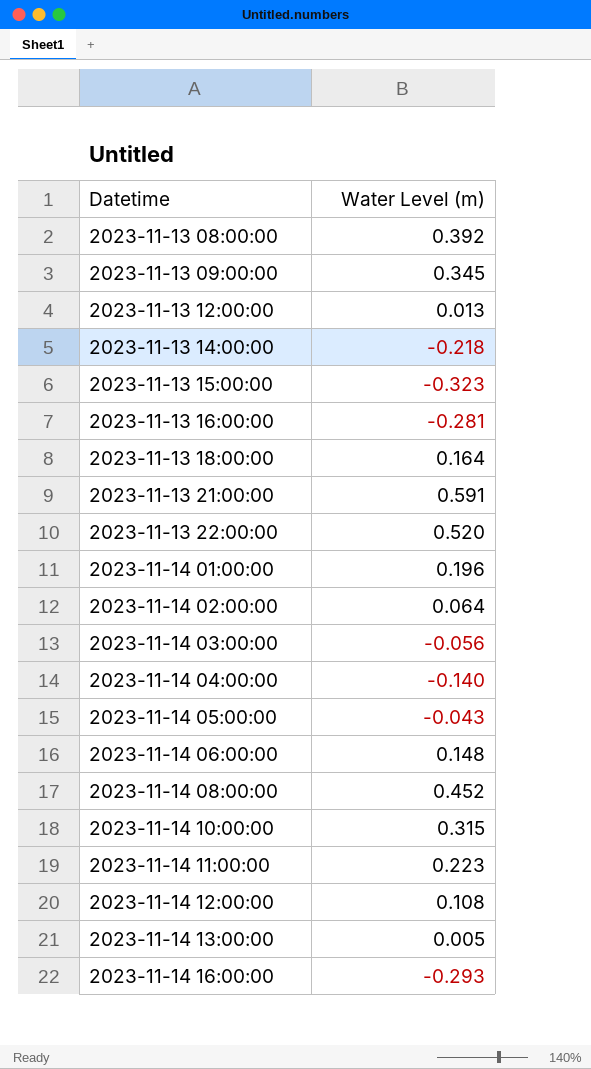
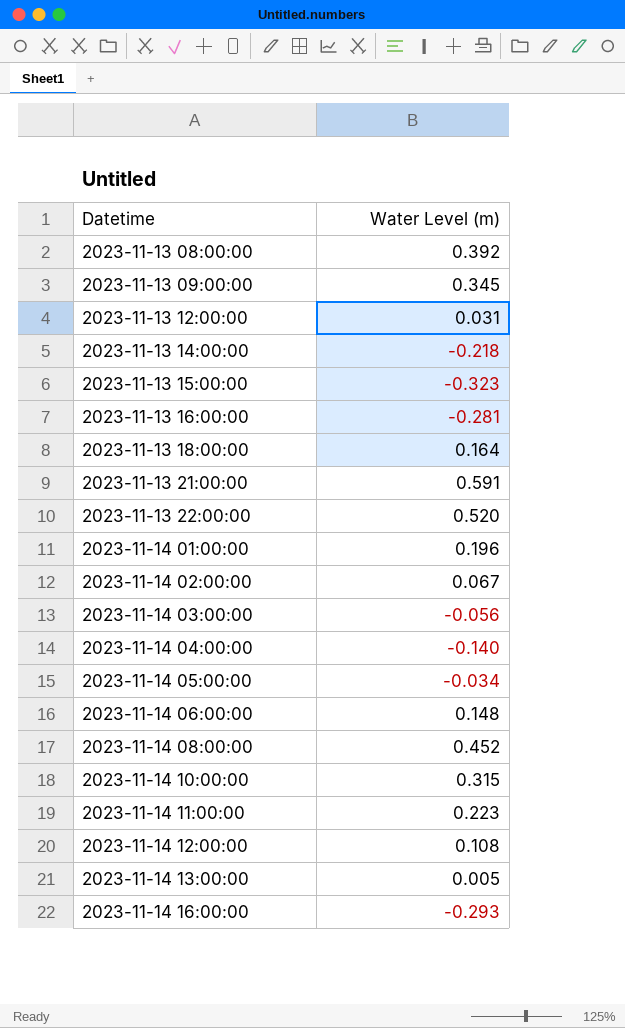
2023-11-13 12:00:00 | Water Level (m): 0.013 -> 0.031
2023-11-14 02:00:00 | Water Level (m): 0.064 -> 0.067
2023-11-14 05:00:00 | Water Level (m): -0.043 -> -0.034

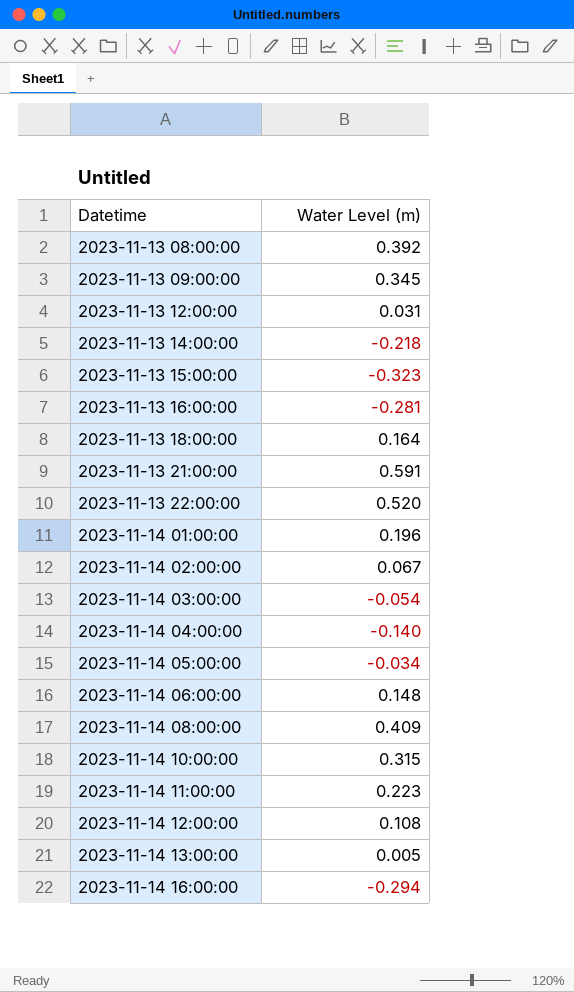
2023-11-14 03:00:00 | Water Level (m): -0.056 -> -0.054
2023-11-14 08:00:00 | Water Level (m): 0.452 -> 0.409
2023-11-14 16:00:00 | Water Level (m): -0.293 -> -0.294

